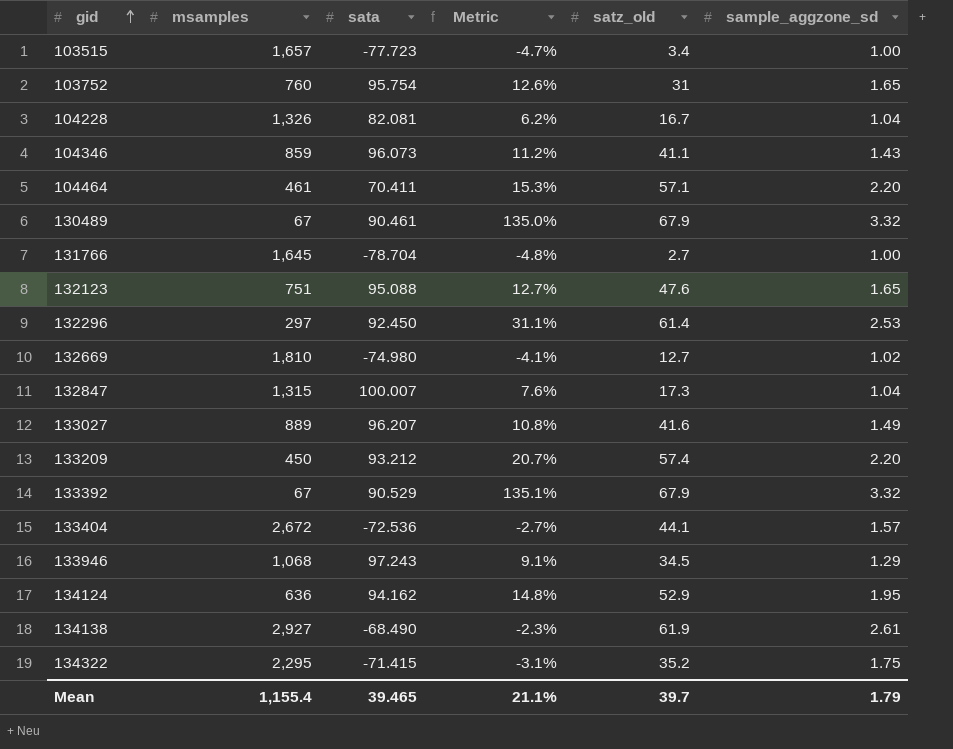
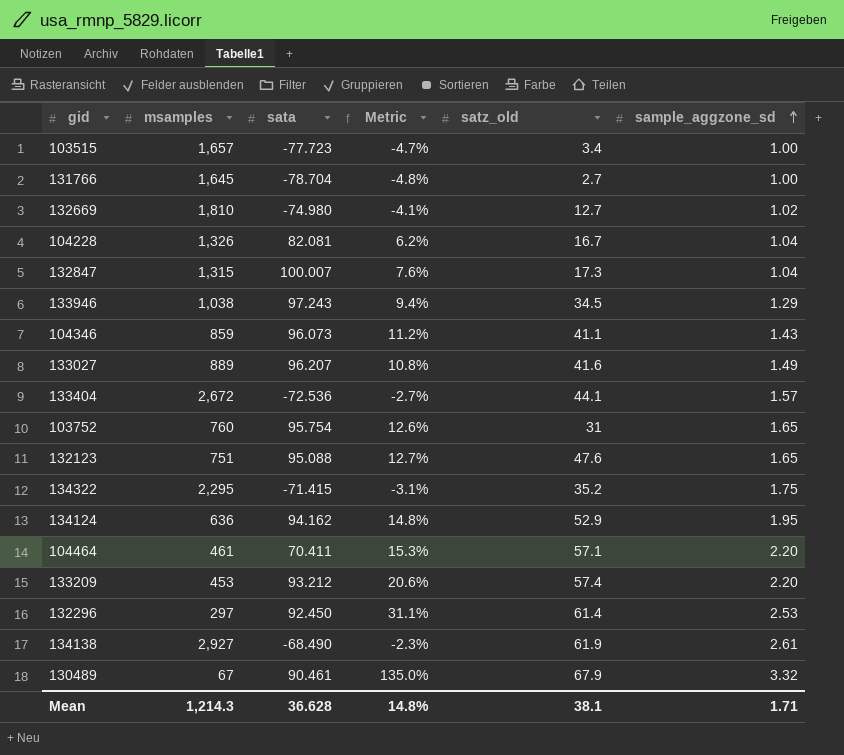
row order: gid ascending -> sample_aggzone_sd ascending
row 133392: 67 | 90.529 | 135.1% | 67.9 | 3.32 -> none
133946 | msamples: 1,068 -> 1,038
133946 | Metric: 9.1% -> 9.4%
133209 | msamples: 450 -> 453
133209 | Metric: 20.7% -> 20.6%
Mean | msamples: 1,155.4 -> 1,214.3
Mean | sata: 39.465 -> 36.628
Mean | Metric: 21.1% -> 14.8%
Mean | satz_old: 39.7 -> 38.1
Mean | sample_aggzone_sd: 1.79 -> 1.71

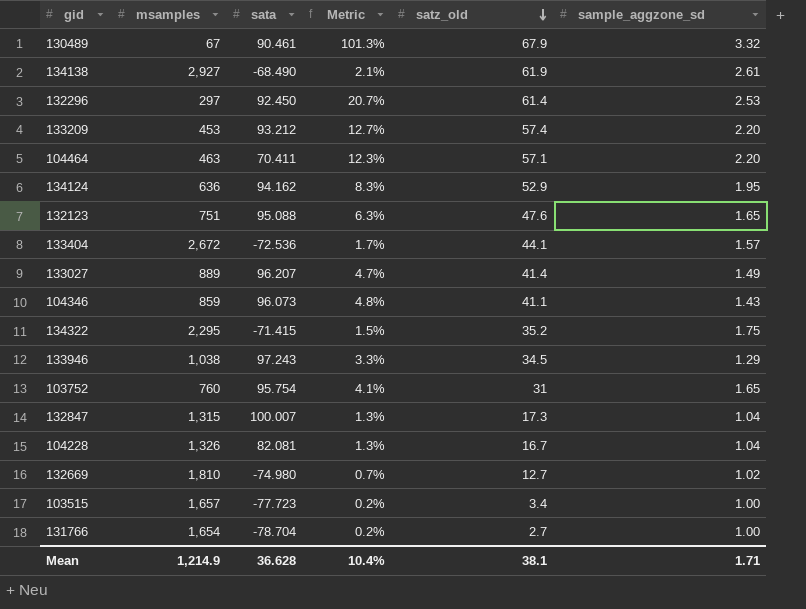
row order: sample_aggzone_sd ascending -> satz_old descending
column Metric | formula: [sata] / [msamples] -> [satz_old] / [msamples]
104464 | msamples: 461 -> 463
133027 | satz_old: 41.6 -> 41.4
131766 | msamples: 1,645 -> 1,654
Mean | msamples: 1,214.3 -> 1,214.9
Mean | Metric: 14.8% -> 10.4%

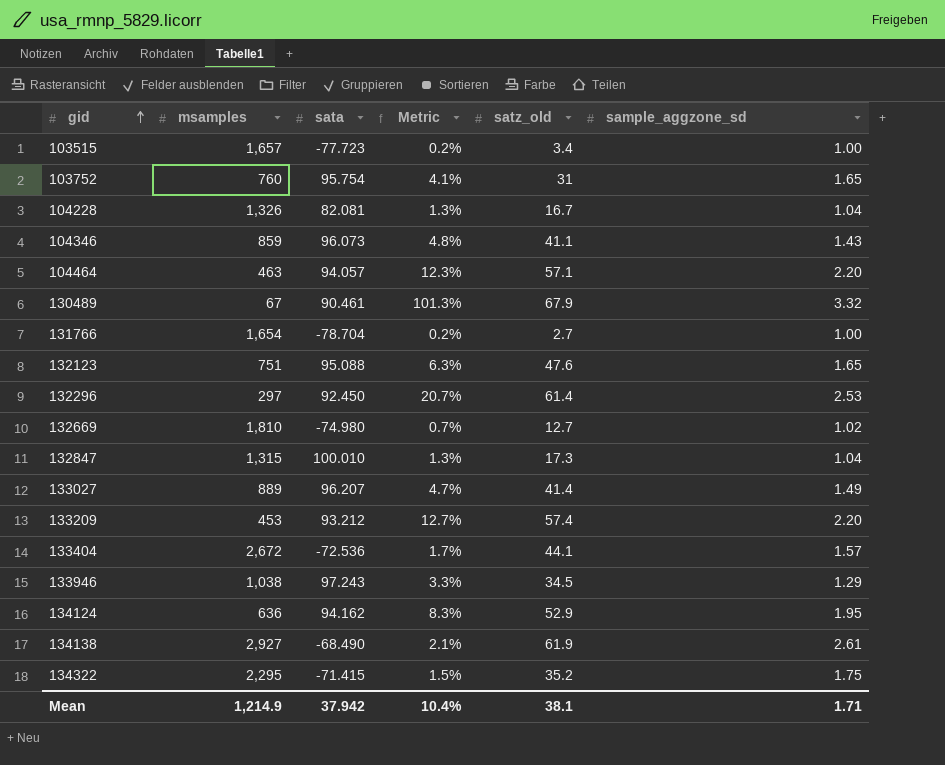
row order: satz_old descending -> gid ascending
104464 | sata: 70.411 -> 94.057
132847 | sata: 100.007 -> 100.010
Mean | sata: 36.628 -> 37.942

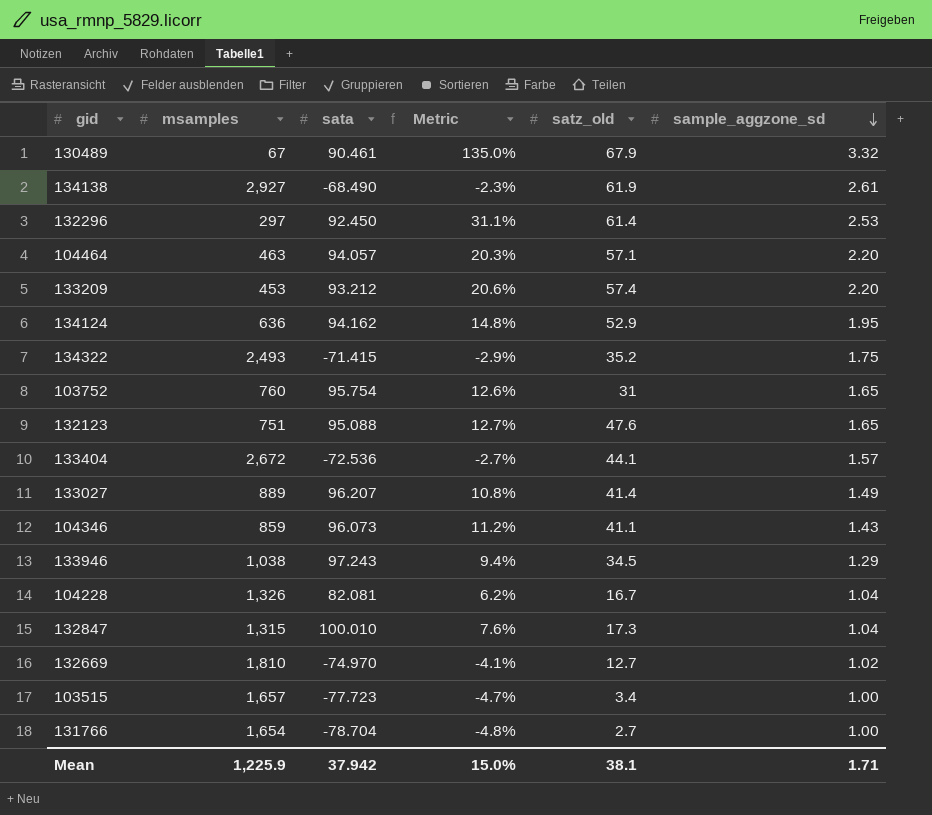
row order: gid ascending -> sample_aggzone_sd descending
column Metric | formula: [satz_old] / [msamples] -> [sata] / [msamples]
134322 | msamples: 2,295 -> 2,493
132669 | sata: -74.980 -> -74.970
Mean | msamples: 1,214.9 -> 1,225.9
Mean | Metric: 10.4% -> 15.0%

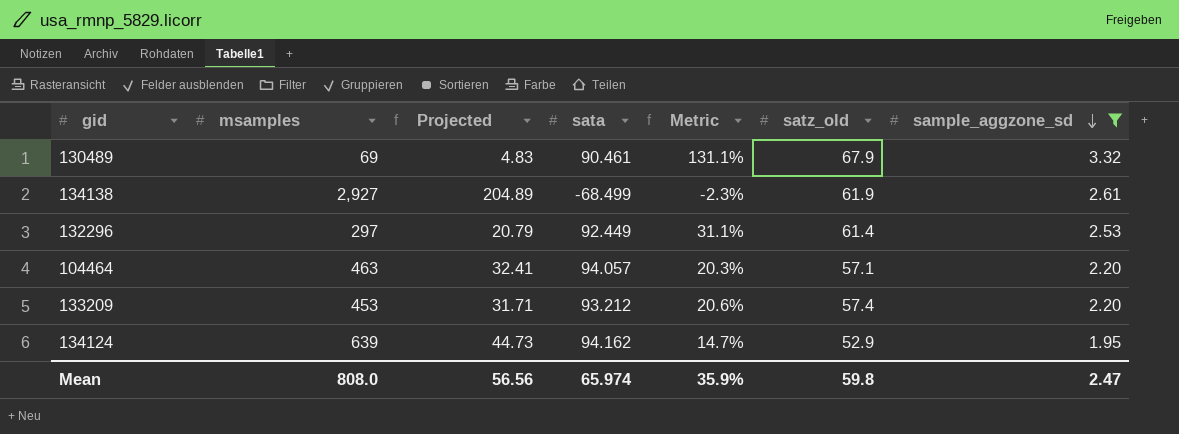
filter: none -> sample_aggzone_sd >= 1.95
column Projected | formula: none -> [msamples] * 0.07
130489 | msamples: 67 -> 69
130489 | Metric: 135.0% -> 131.1%
134138 | sata: -68.490 -> -68.499
132296 | sata: 92.450 -> 92.449
134124 | msamples: 636 -> 639
134124 | Metric: 14.8% -> 14.7%
Mean | msamples: 1,225.9 -> 808.0
Mean | sata: 37.942 -> 65.974
Mean | Metric: 15.0% -> 35.9%
Mean | satz_old: 38.1 -> 59.8
Mean | sample_aggzone_sd: 1.71 -> 2.47

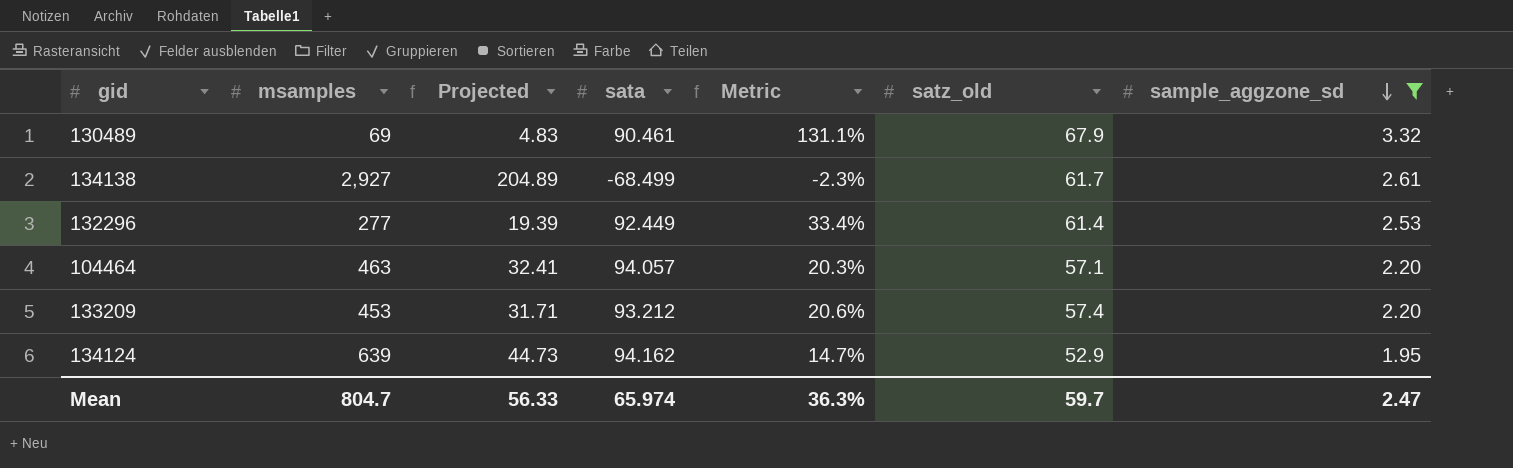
134138 | satz_old: 61.9 -> 61.7
132296 | msamples: 297 -> 277
132296 | Projected: 20.79 -> 19.39
132296 | Metric: 31.1% -> 33.4%
Mean | msamples: 808.0 -> 804.7
Mean | Projected: 56.56 -> 56.33
Mean | Metric: 35.9% -> 36.3%
Mean | satz_old: 59.8 -> 59.7

